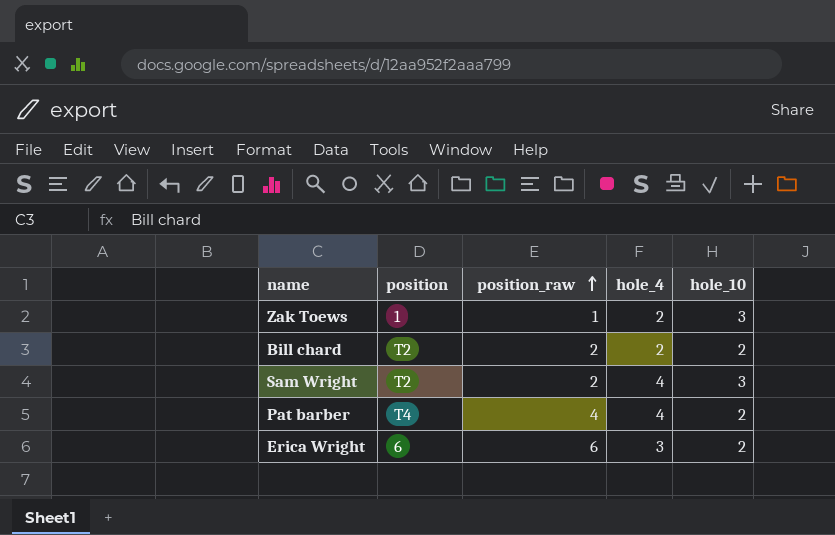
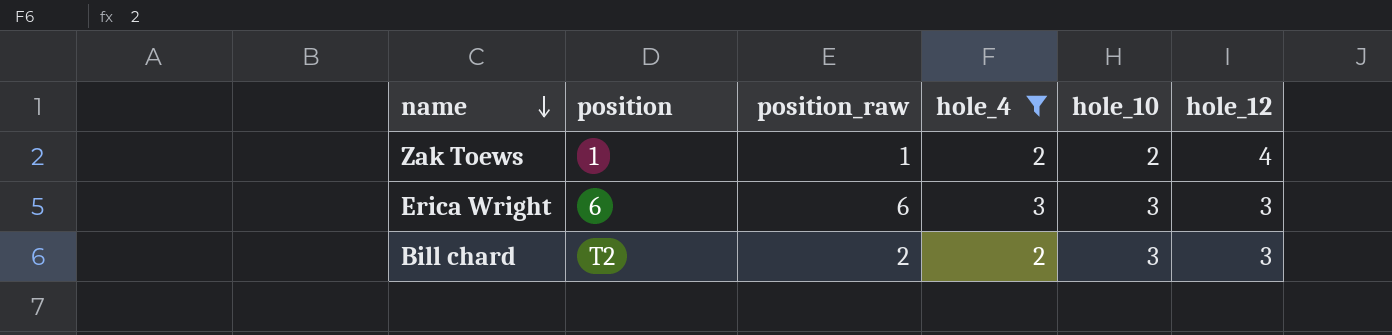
filter: none -> hole_4 != 4
row order: position_raw ascending -> name descending
column hole_12 | position: none -> 6
Zak Toews | hole_10: 3 -> 2
Erica Wright | hole_10: 2 -> 3
Bill chard | hole_10: 2 -> 3

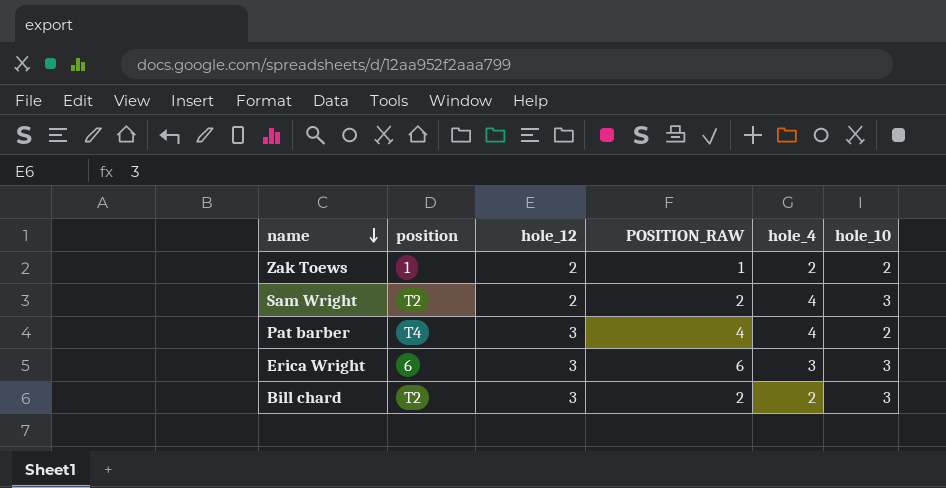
filter: hole_4 != 4 -> none
column hole_12 | position: 6 -> 3
column name: position_raw -> POSITION_RAW
Zak Toews | hole_12: 4 -> 2

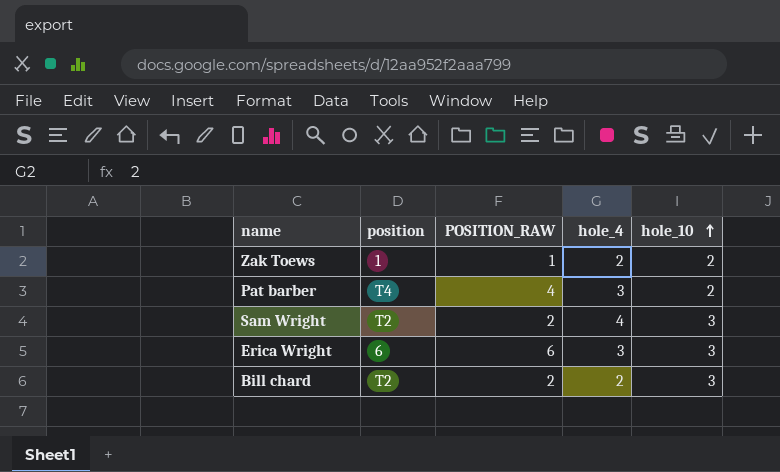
row order: name descending -> hole_10 ascending
column hole_12 | position: 3 -> none
Pat barber | hole_4: 4 -> 3

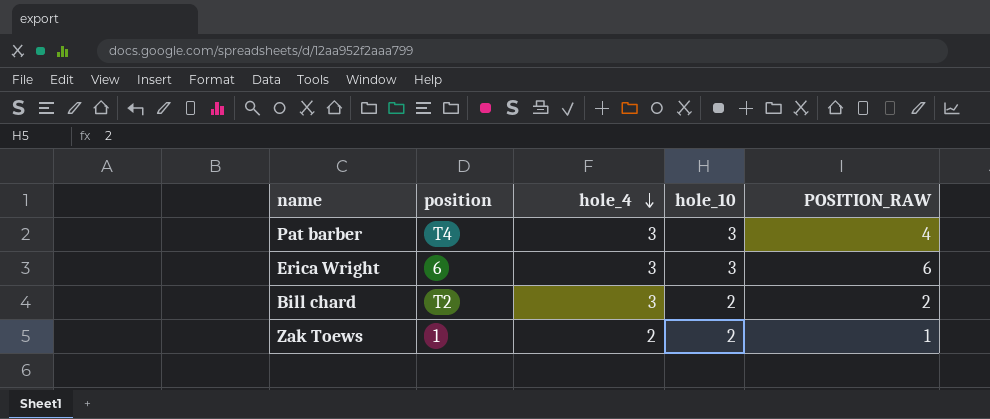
row order: hole_10 ascending -> hole_4 descending
column POSITION_RAW | position: 3 -> 5
row Sam Wright: T2 | 2 | 4 | 3 -> none
Pat barber | hole_10: 2 -> 3
Bill chard | hole_4: 2 -> 3
Bill chard | hole_10: 3 -> 2

